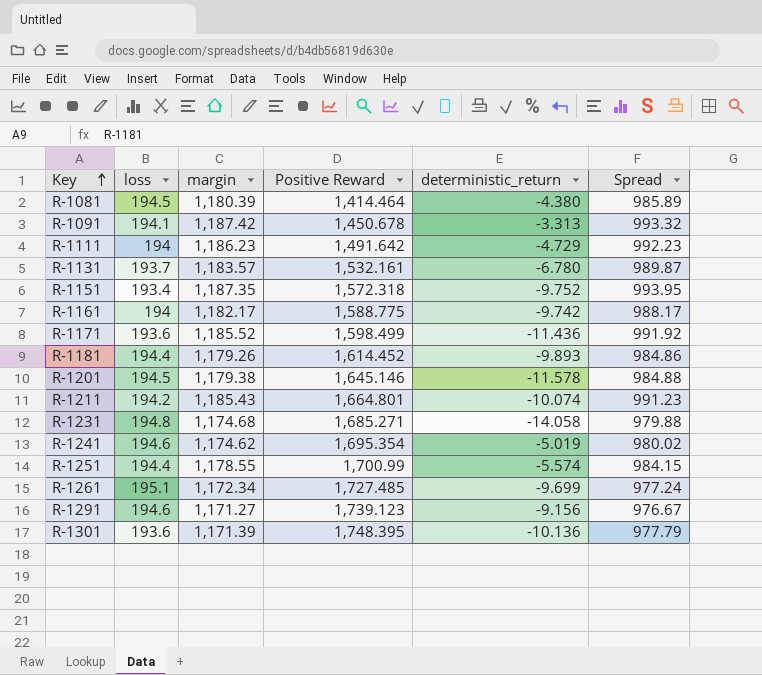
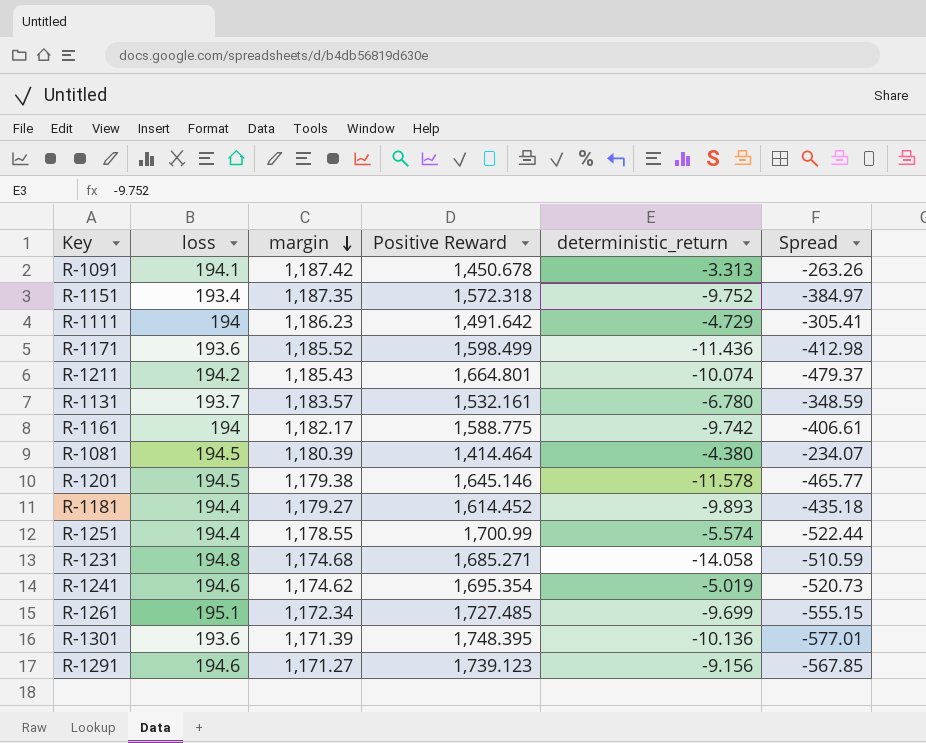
row order: Key ascending -> margin descending
column Spread | formula: [margin] - [loss] -> [margin] - [Positive Reward]
R-1181 | margin: 1,179.26 -> 1,179.27

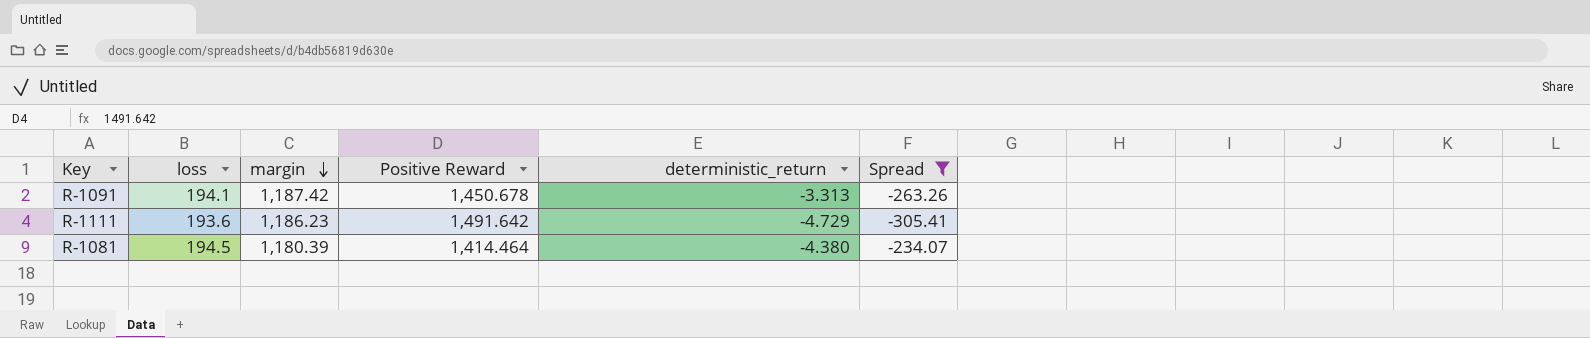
filter: none -> Spread >= -305.41
R-1111 | loss: 194 -> 193.6

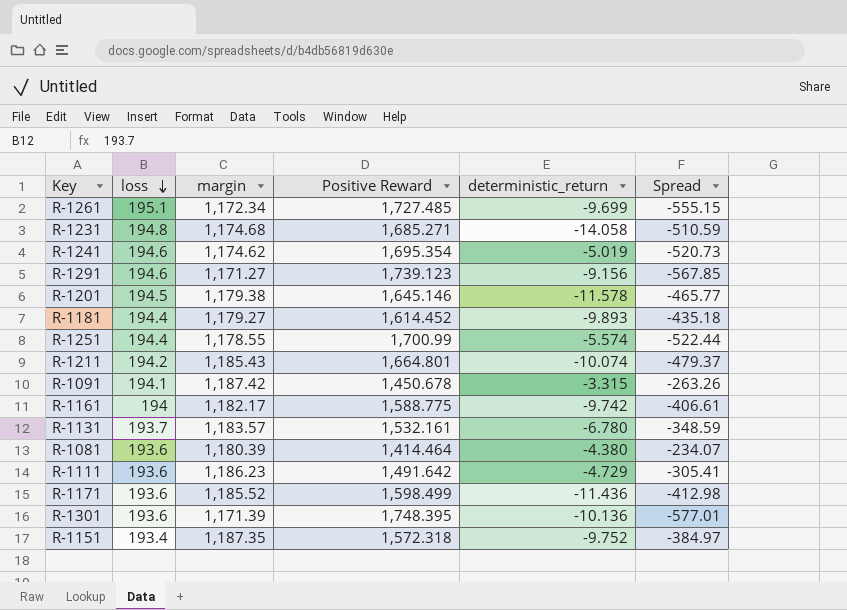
filter: Spread >= -305.41 -> none
row order: margin descending -> loss descending
R-1091 | deterministic_return: -3.313 -> -3.315
R-1081 | loss: 194.5 -> 193.6

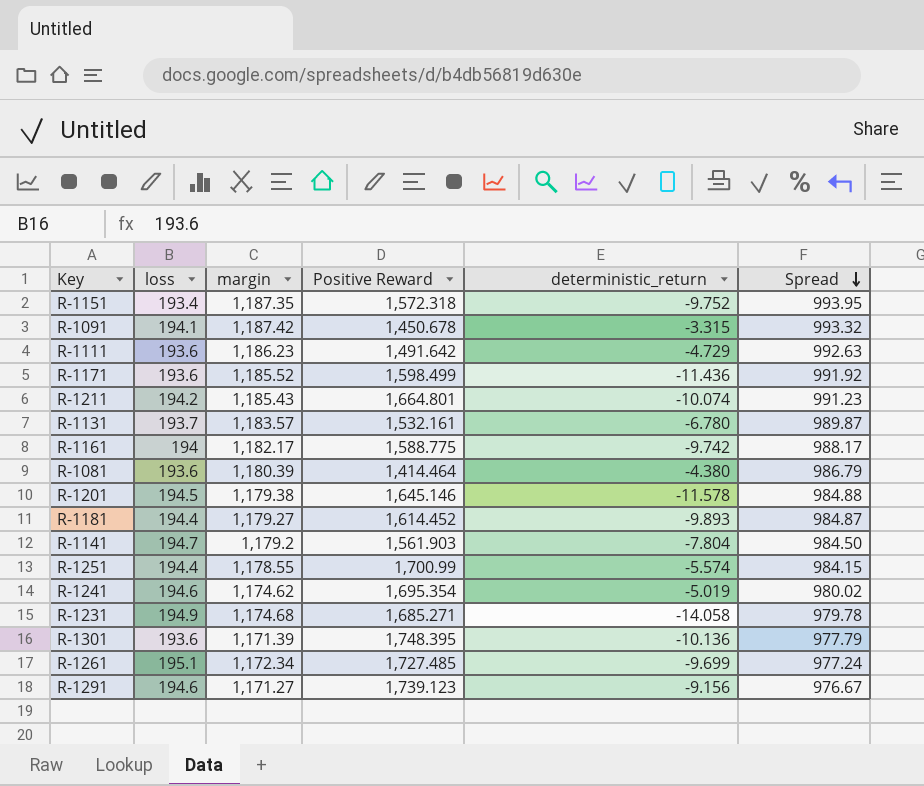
row order: loss descending -> Spread descending
column Spread | formula: [margin] - [Positive Reward] -> [margin] - [loss]
row R-1141: none -> 194.7 | 1,179.2 | 1,561.903 | -7.804 | 984.50
R-1231 | loss: 194.8 -> 194.9

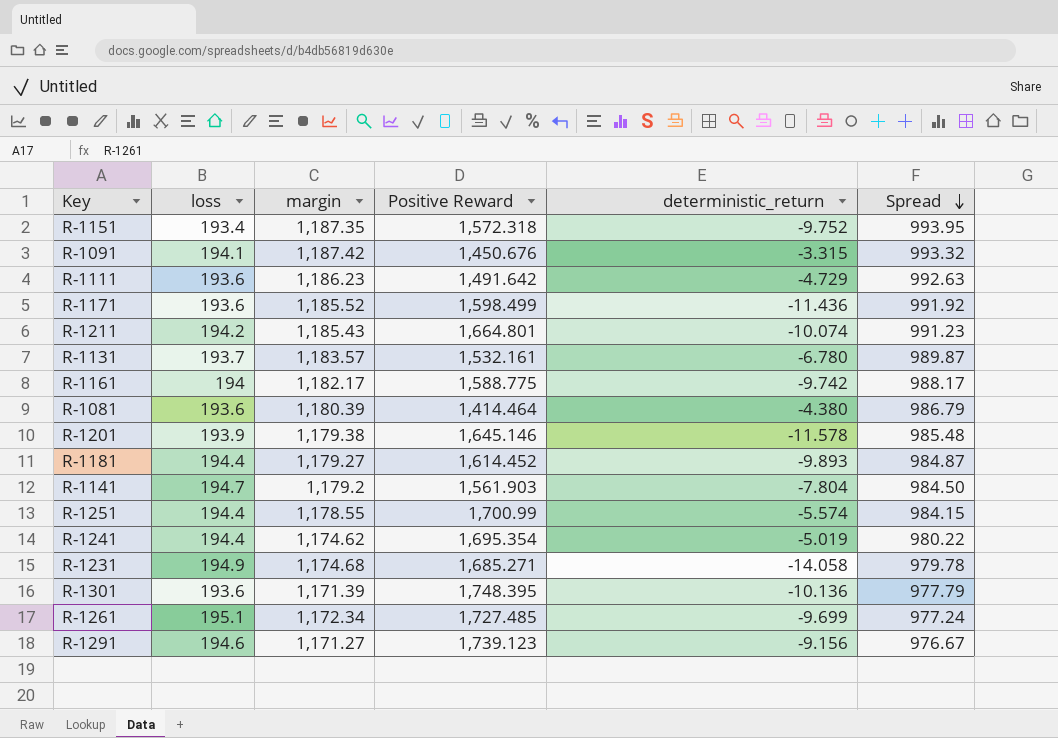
R-1091 | Positive Reward: 1,450.678 -> 1,450.676
R-1201 | loss: 194.5 -> 193.9
R-1201 | Spread: 984.88 -> 985.48
R-1241 | loss: 194.6 -> 194.4
R-1241 | Spread: 980.02 -> 980.22

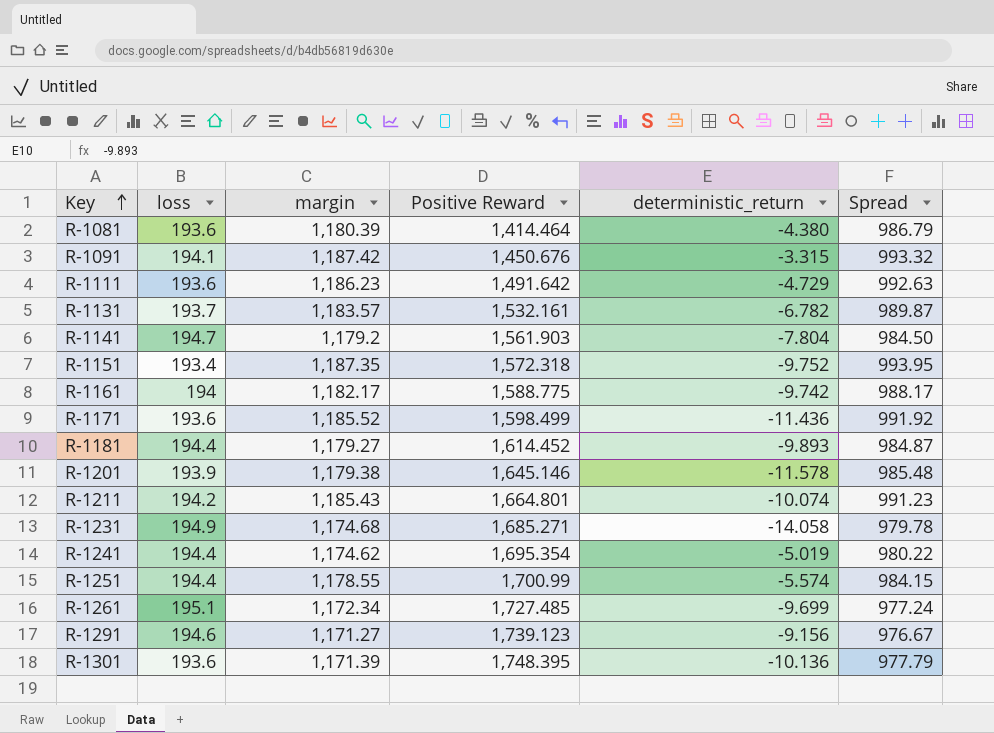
row order: Spread descending -> Key ascending
R-1131 | deterministic_return: -6.780 -> -6.782

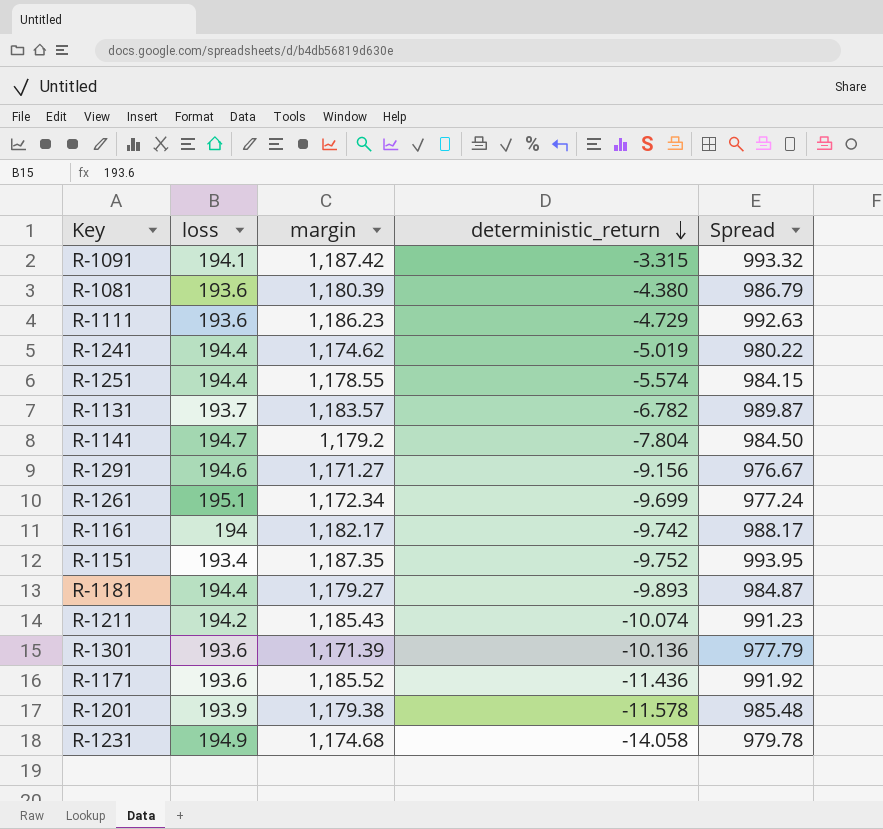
row order: Key ascending -> deterministic_return descending
column Positive Reward | position: 4 -> none

